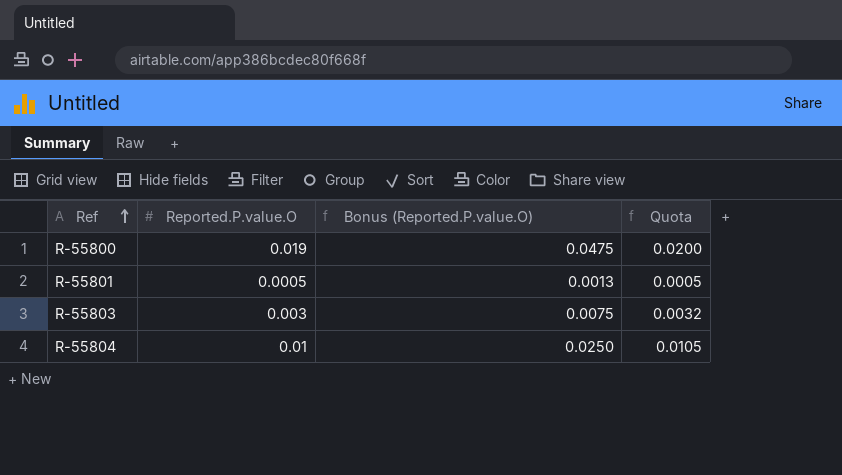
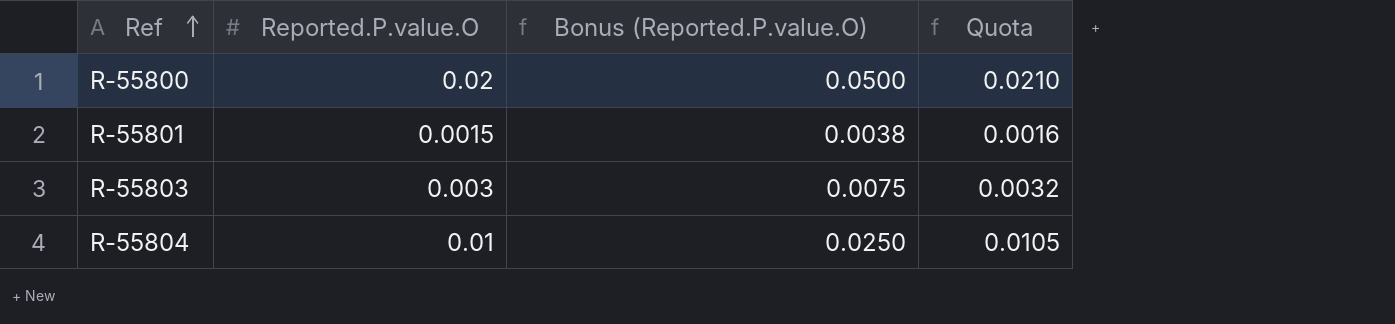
R-55800 | Reported.P.value.O: 0.019 -> 0.02
R-55800 | Bonus (Reported.P.value.O): 0.0475 -> 0.0500
R-55800 | Quota: 0.0200 -> 0.0210
R-55801 | Reported.P.value.O: 0.0005 -> 0.0015
R-55801 | Bonus (Reported.P.value.O): 0.0013 -> 0.0038
R-55801 | Quota: 0.0005 -> 0.0016

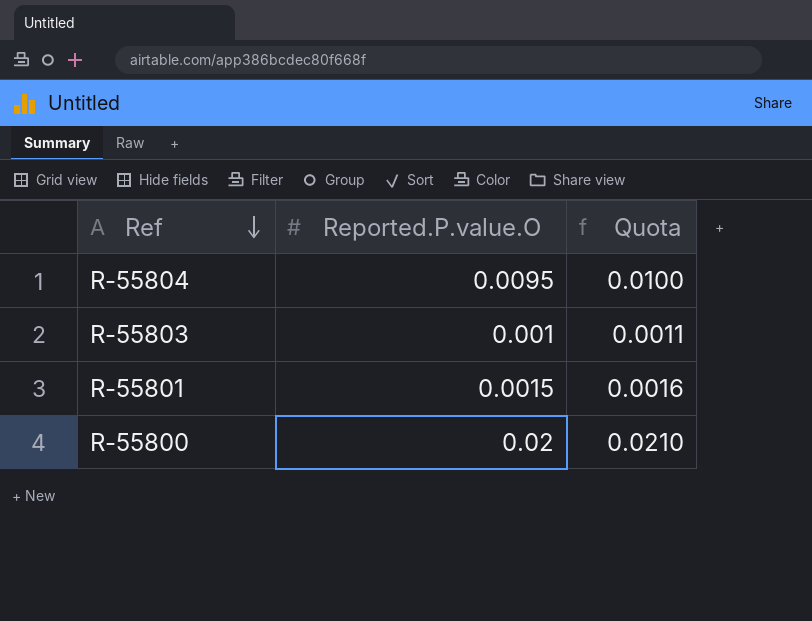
row order: Ref ascending -> Ref descending
column Bonus (Reported.P.value.O) | formula: [Reported.P.value.O] * 2.5 -> none
R-55804 | Reported.P.value.O: 0.01 -> 0.0095
R-55804 | Quota: 0.0105 -> 0.0100
R-55803 | Reported.P.value.O: 0.003 -> 0.001
R-55803 | Quota: 0.0032 -> 0.0011

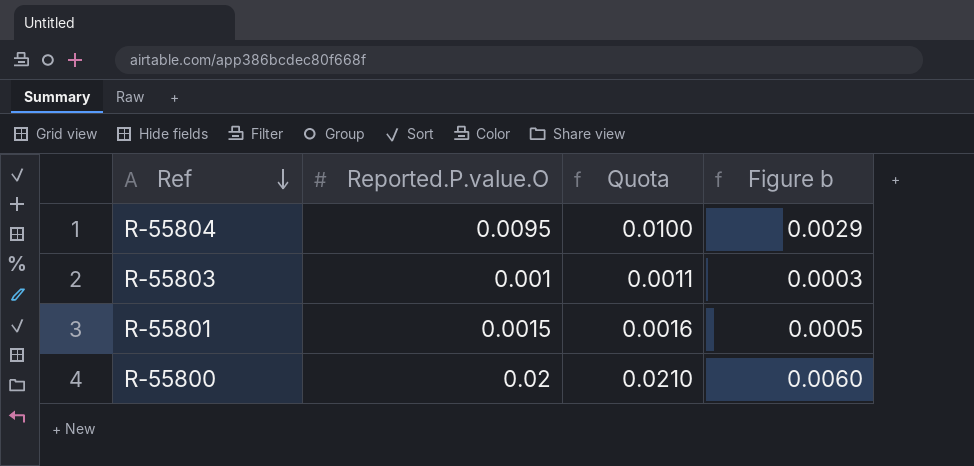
column Figure b | formula: none -> [Reported.P.value.O] * 0.3

